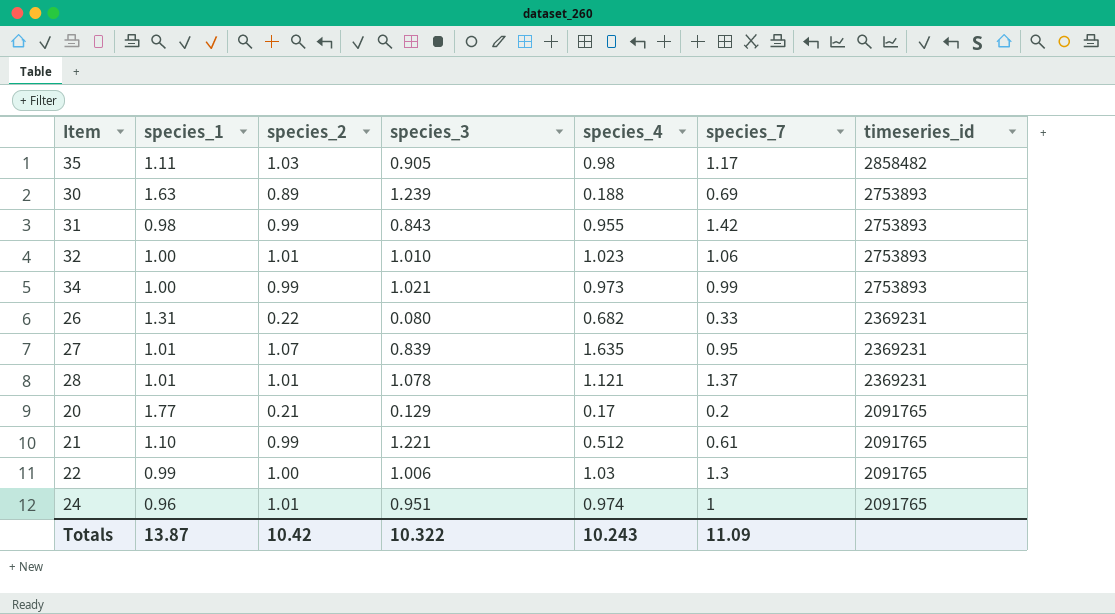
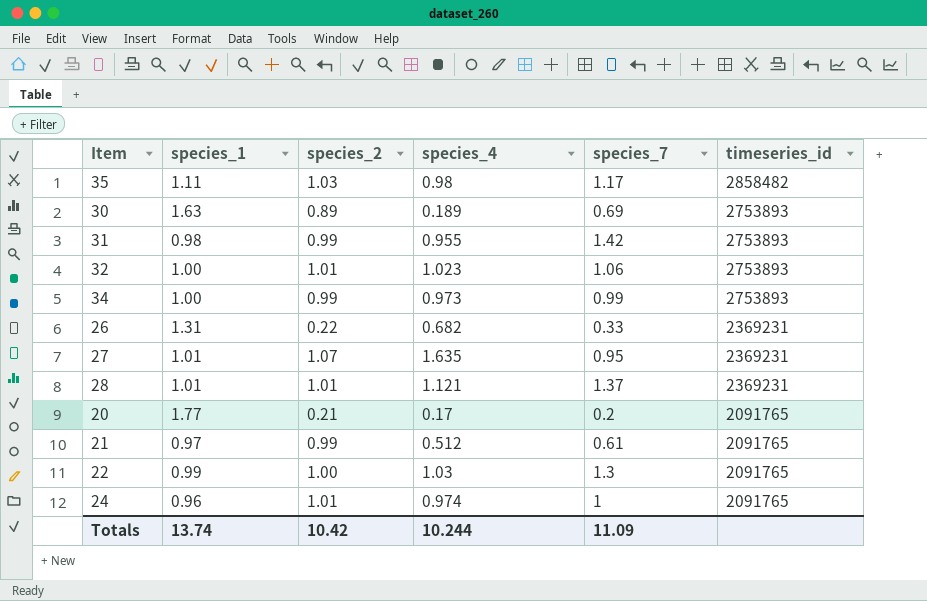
column species_3 | position: 4 -> none
30 | species_4: 0.188 -> 0.189
21 | species_1: 1.10 -> 0.97
Totals | species_1: 13.87 -> 13.74
Totals | species_4: 10.243 -> 10.244

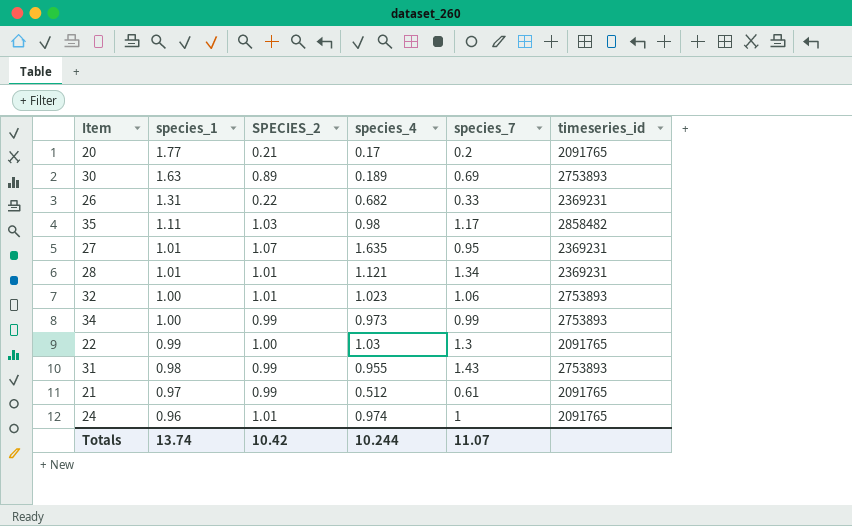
row order: timeseries_id descending -> species_1 descending
column name: species_2 -> SPECIES_2
28 | species_7: 1.37 -> 1.34
31 | species_7: 1.42 -> 1.43
Totals | species_7: 11.09 -> 11.07

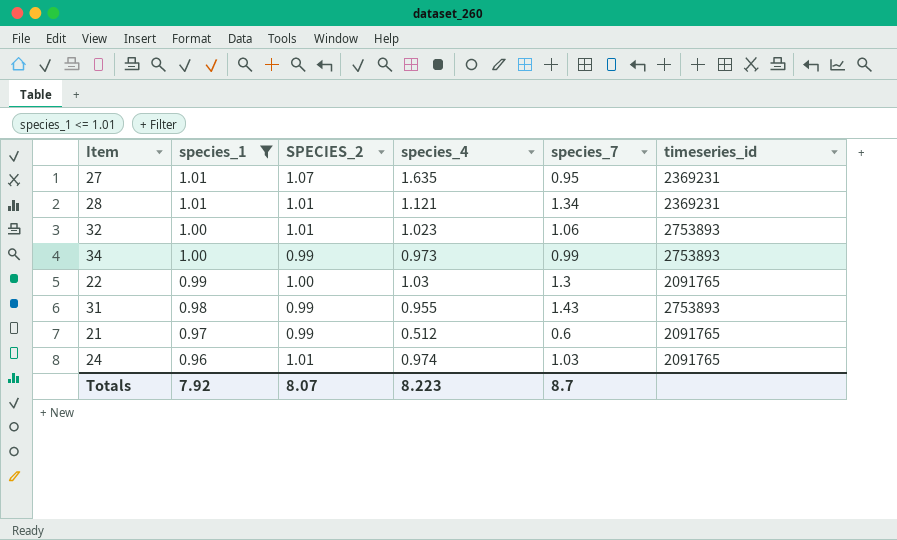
filter: none -> species_1 <= 1.01
21 | species_7: 0.61 -> 0.6
24 | species_7: 1 -> 1.03
Totals | species_1: 13.74 -> 7.92
Totals | SPECIES_2: 10.42 -> 8.07
Totals | species_4: 10.244 -> 8.223
Totals | species_7: 11.07 -> 8.7

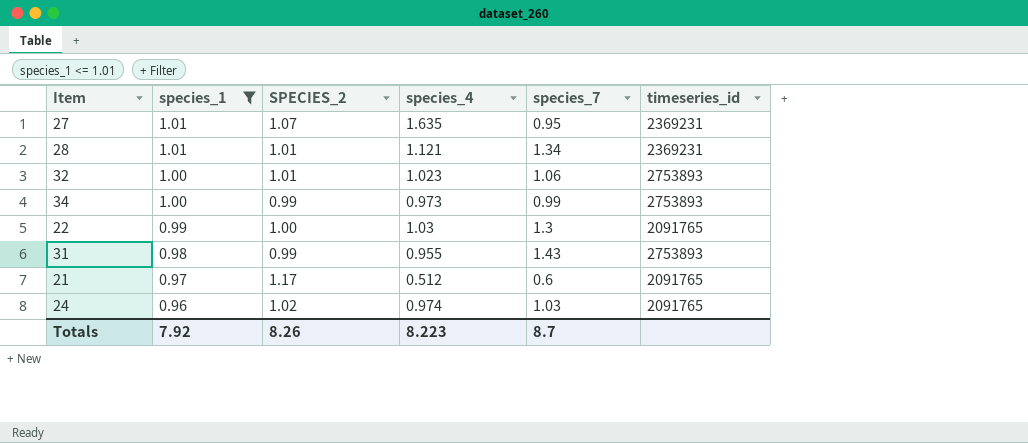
21 | SPECIES_2: 0.99 -> 1.17
24 | SPECIES_2: 1.01 -> 1.02
Totals | SPECIES_2: 8.07 -> 8.26

